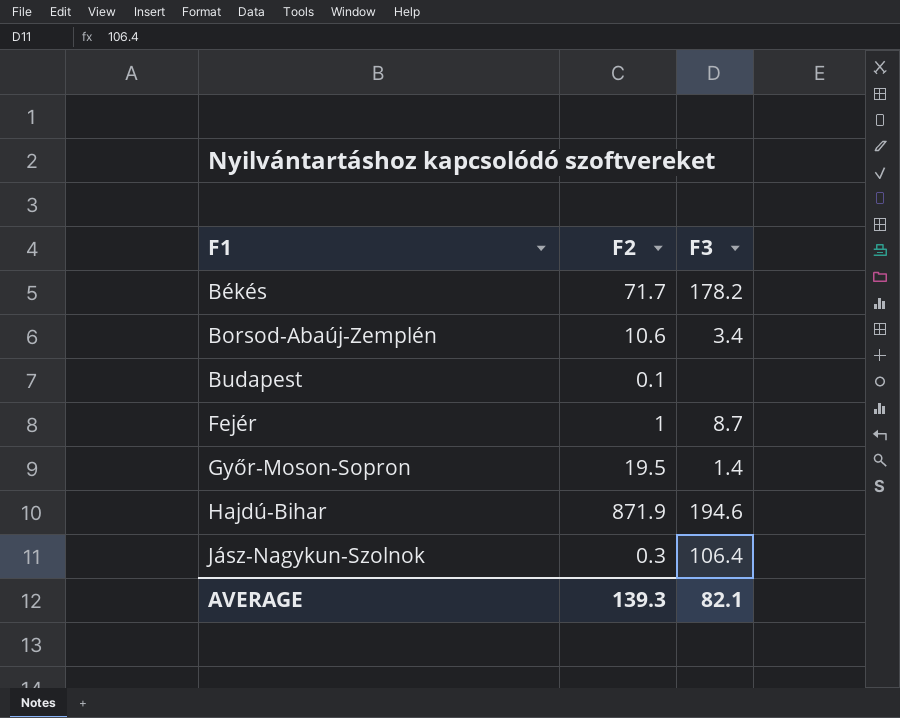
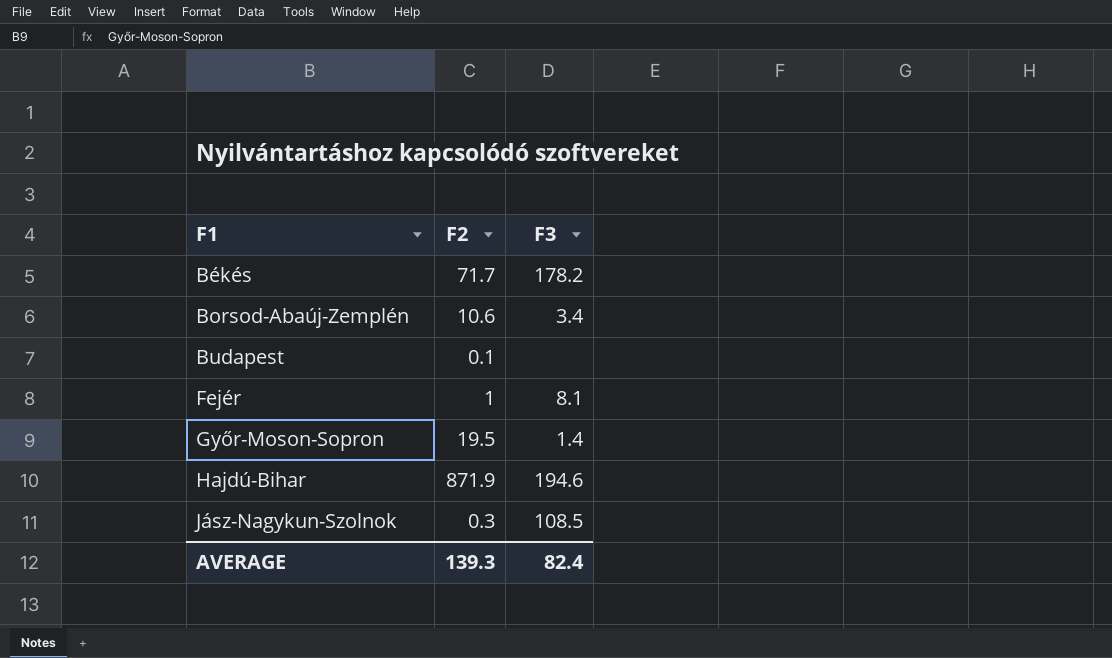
Fejér | F3: 8.7 -> 8.1
Jász-Nagykun-Szolnok | F3: 106.4 -> 108.5
AVERAGE | F3: 82.1 -> 82.4

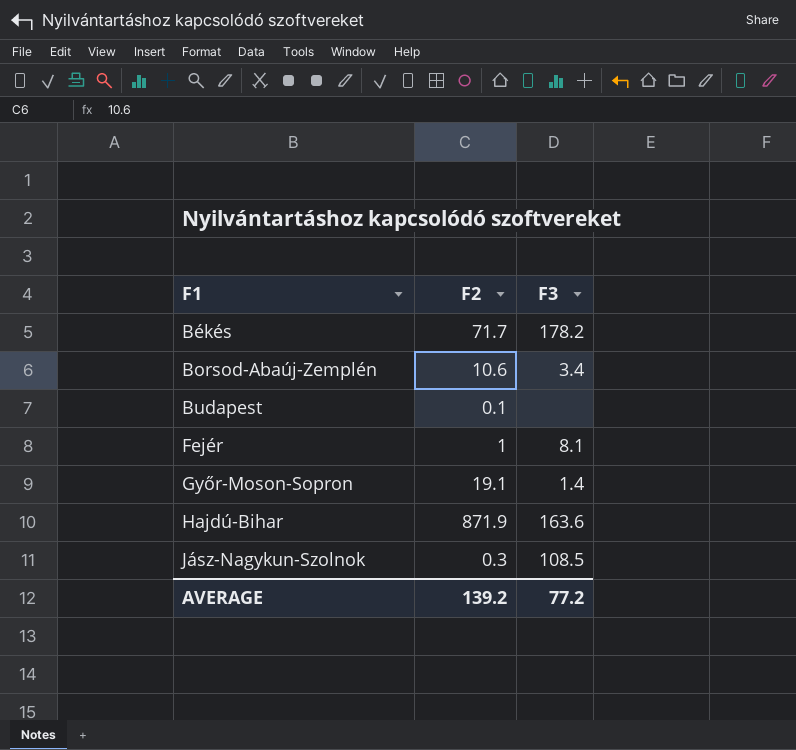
Győr-Moson-Sopron | F2: 19.5 -> 19.1
Hajdú-Bihar | F3: 194.6 -> 163.6
AVERAGE | F2: 139.3 -> 139.2
AVERAGE | F3: 82.4 -> 77.2

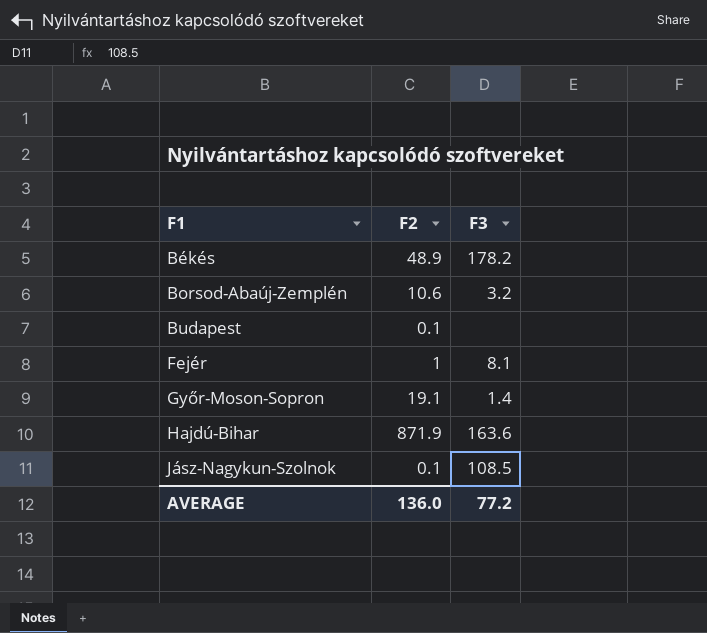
Békés | F2: 71.7 -> 48.9
Borsod-Abaúj-Zemplén | F3: 3.4 -> 3.2
Jász-Nagykun-Szolnok | F2: 0.3 -> 0.1
AVERAGE | F2: 139.2 -> 136.0

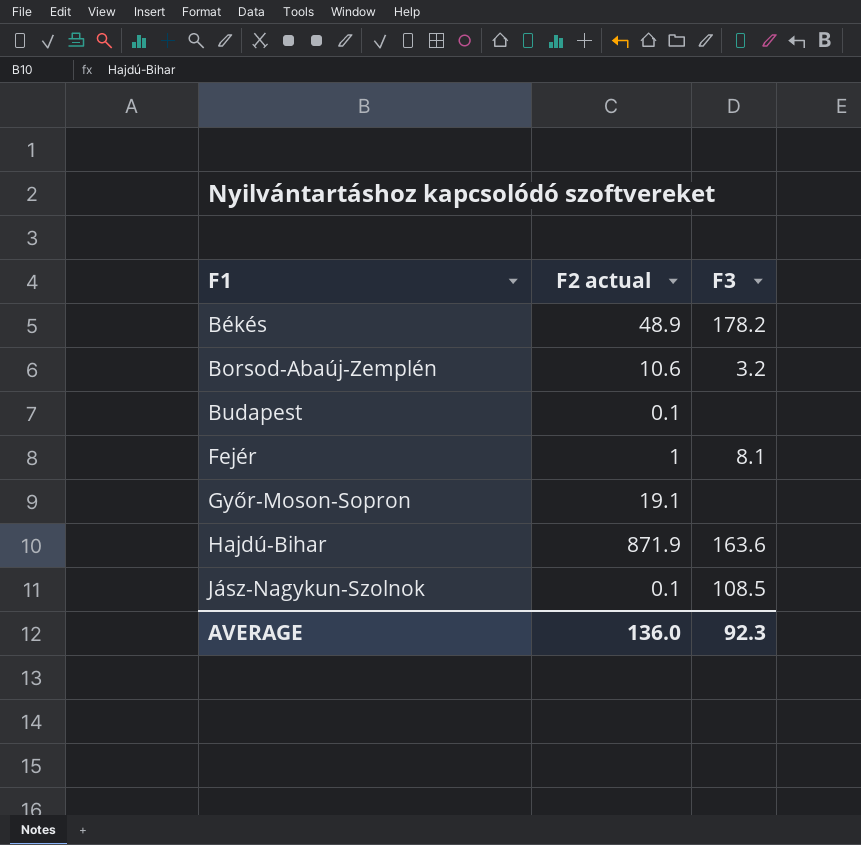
column name: F2 -> F2 actual
Győr-Moson-Sopron | F3: 1.4 -> none
AVERAGE | F3: 77.2 -> 92.3

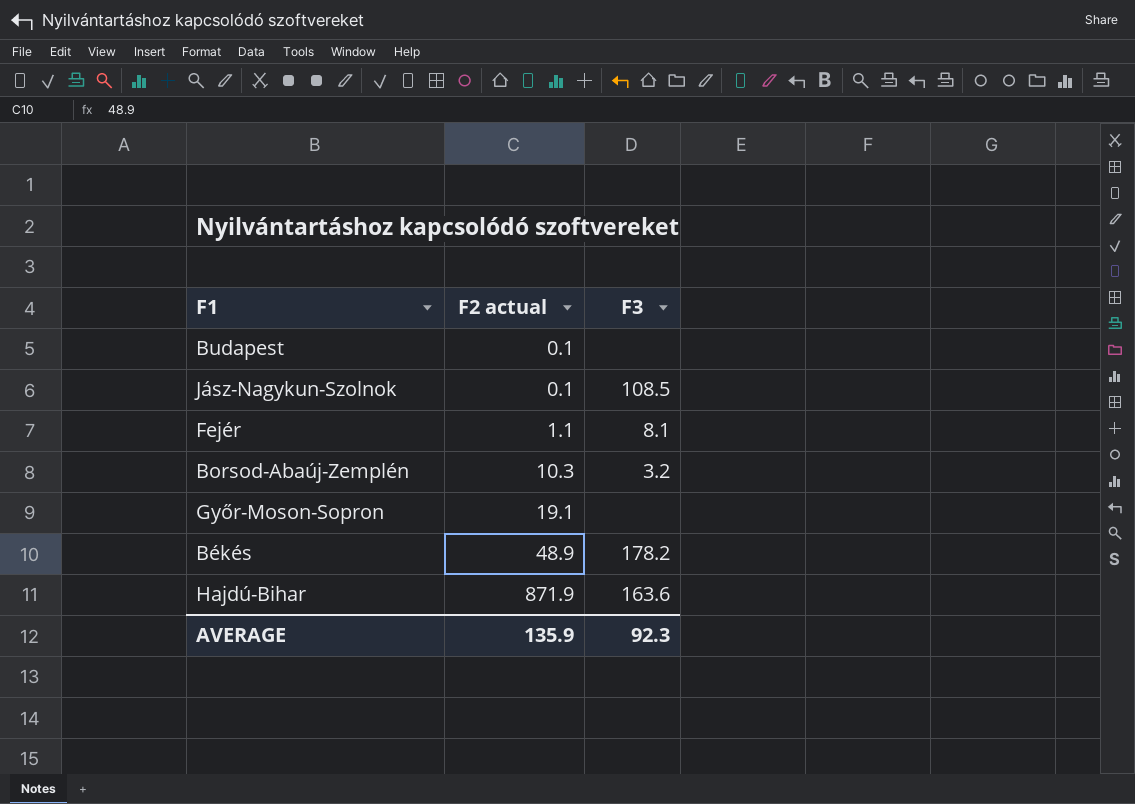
row order: F1 ascending -> F2 actual ascending
Fejér | F2 actual: 1 -> 1.1
Borsod-Abaúj-Zemplén | F2 actual: 10.6 -> 10.3
AVERAGE | F2 actual: 136.0 -> 135.9

